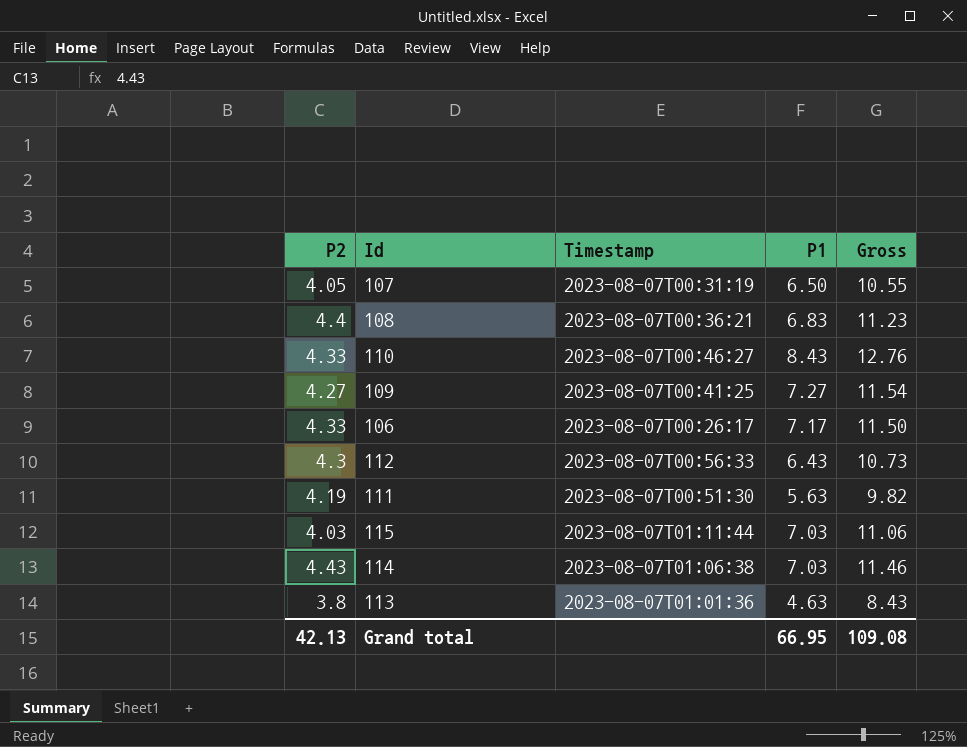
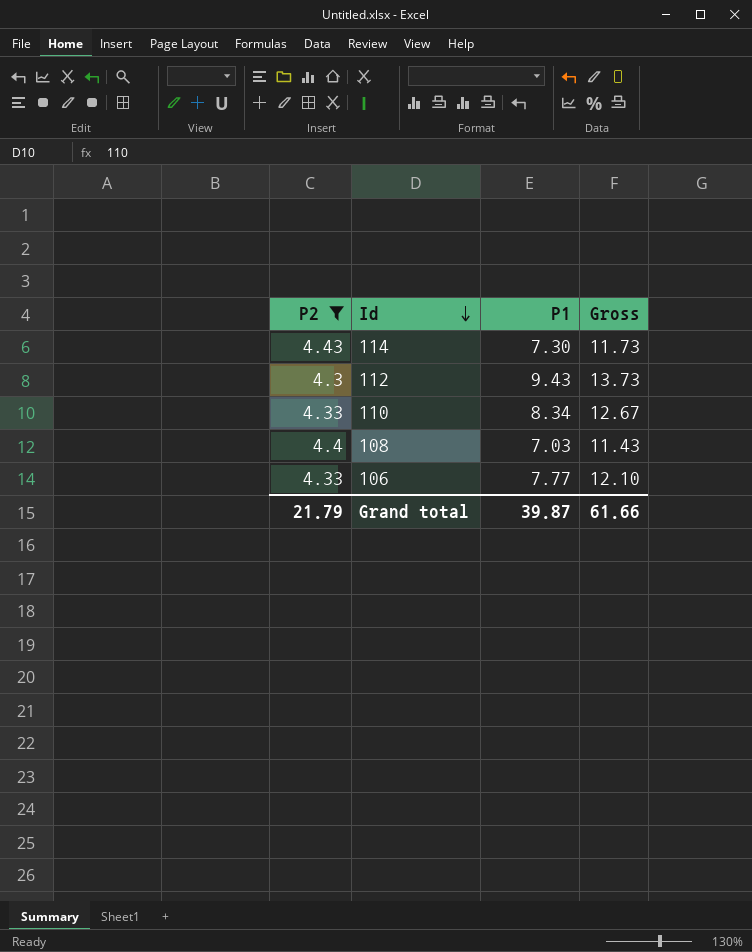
filter: none -> P2 >= 4.3
row order: none -> Id descending
column Timestamp | position: 3 -> none
114 | P1: 7.03 -> 7.30
114 | Gross: 11.46 -> 11.73
112 | P1: 6.43 -> 9.43
112 | Gross: 10.73 -> 13.73
110 | P1: 8.43 -> 8.34
110 | Gross: 12.76 -> 12.67
108 | P1: 6.83 -> 7.03
108 | Gross: 11.23 -> 11.43
106 | P1: 7.17 -> 7.77
106 | Gross: 11.50 -> 12.10
Grand total | P2: 42.13 -> 21.79
Grand total | P1: 66.95 -> 39.87
Grand total | Gross: 109.08 -> 61.66

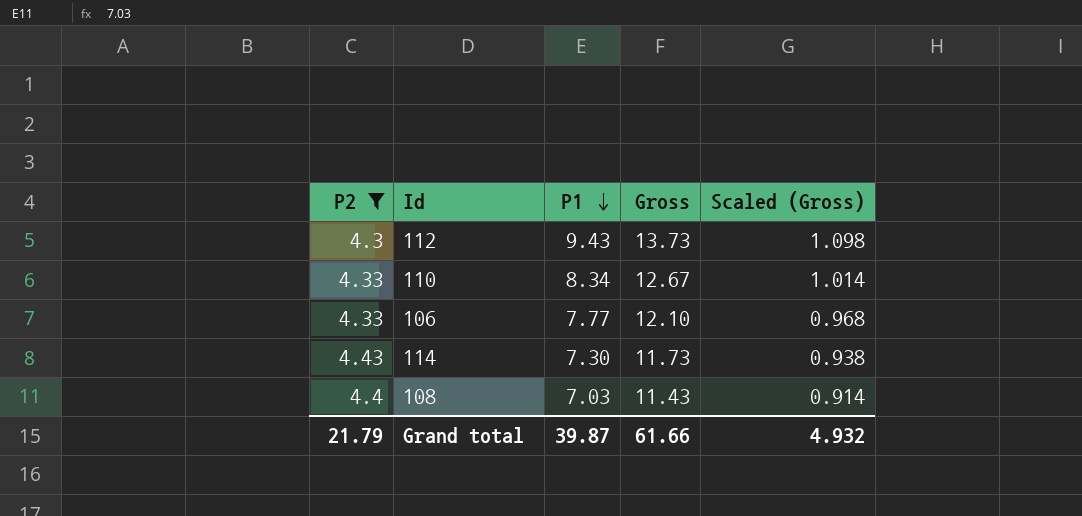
row order: Id descending -> P1 descending
column Scaled (Gross) | formula: none -> [Gross] * 0.08

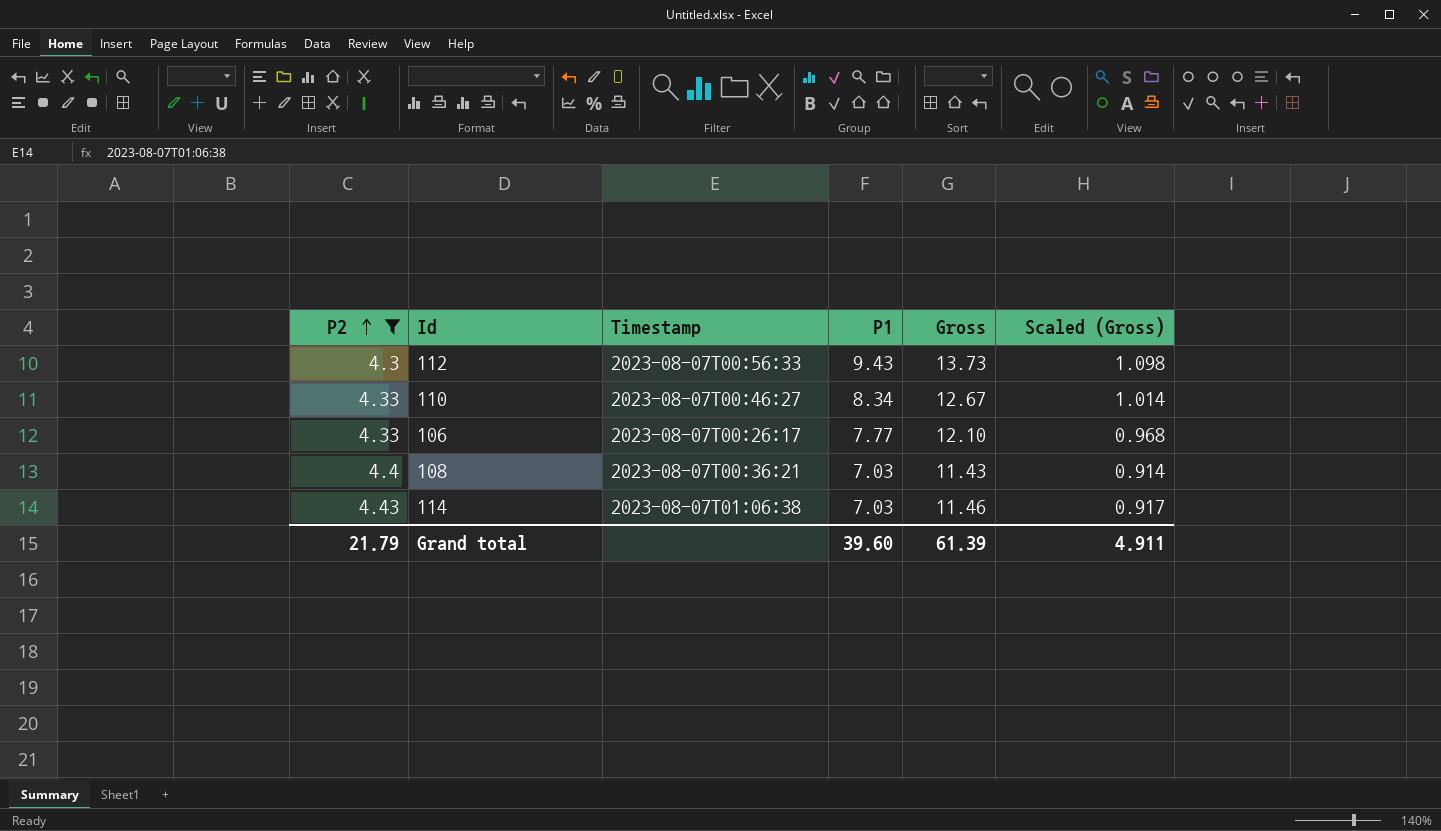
row order: P1 descending -> P2 ascending
column Timestamp | position: none -> 3
114 | P1: 7.30 -> 7.03
114 | Gross: 11.73 -> 11.46
114 | Scaled (Gross): 0.938 -> 0.917
Grand total | P1: 39.87 -> 39.60
Grand total | Gross: 61.66 -> 61.39
Grand total | Scaled (Gross): 4.932 -> 4.911

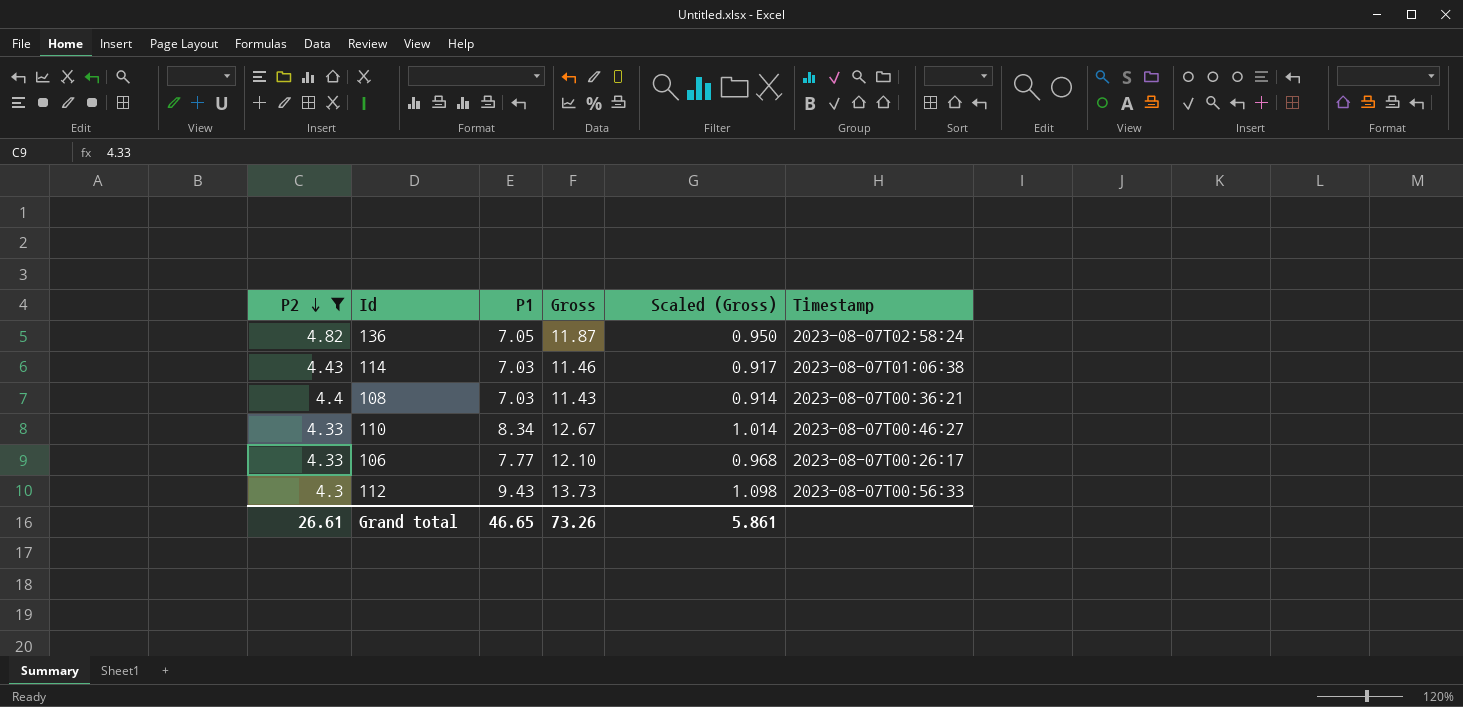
row order: P2 ascending -> P2 descending
column Timestamp | position: 3 -> 6
row 136: none -> 4.82 | 7.05 | 11.87 | 0.950 | 2023-08-07T02:58:24
Grand total | P2: 21.79 -> 26.61
Grand total | P1: 39.60 -> 46.65
Grand total | Gross: 61.39 -> 73.26
Grand total | Scaled (Gross): 4.911 -> 5.861

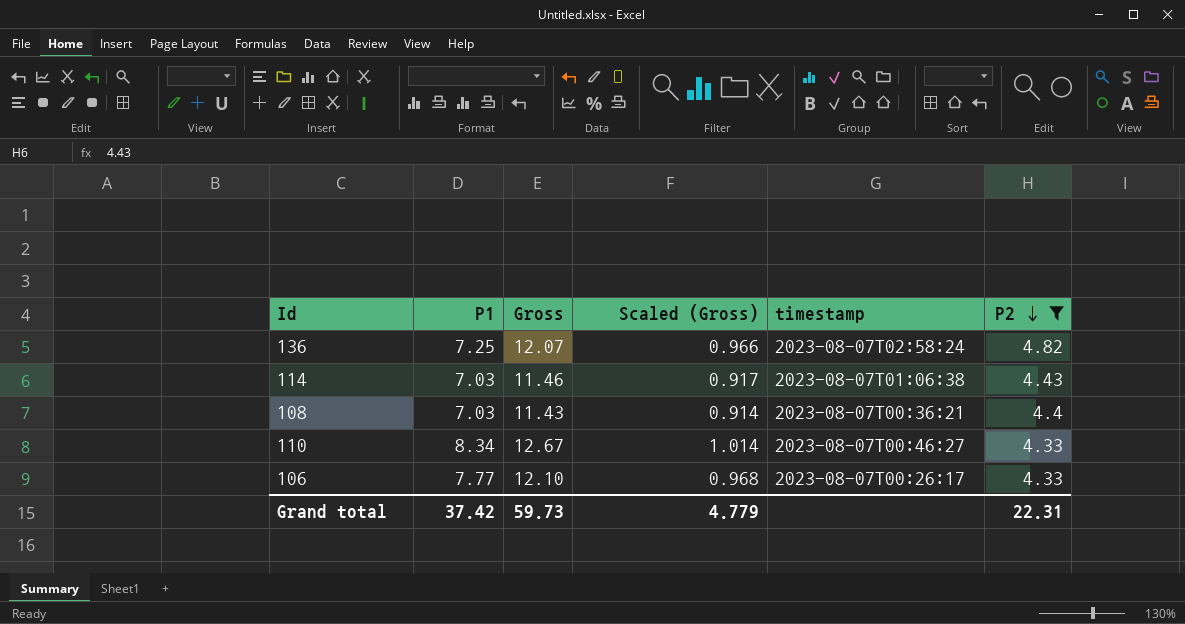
column name: Timestamp -> timestamp
column P2 | position: 1 -> 6
row 112: 4.3 | 9.43 | 13.73 | 1.098 | 2023-08-07T00:56:33 -> none
136 | P1: 7.05 -> 7.25
136 | Gross: 11.87 -> 12.07
136 | Scaled (Gross): 0.950 -> 0.966
Grand total | P1: 46.65 -> 37.42
Grand total | Gross: 73.26 -> 59.73
Grand total | Scaled (Gross): 5.861 -> 4.779
Grand total | P2: 26.61 -> 22.31

